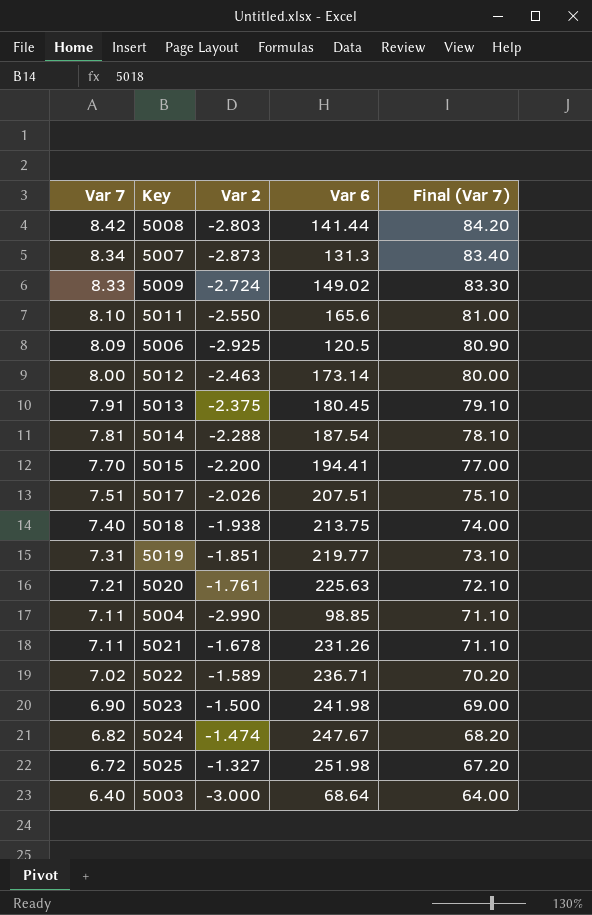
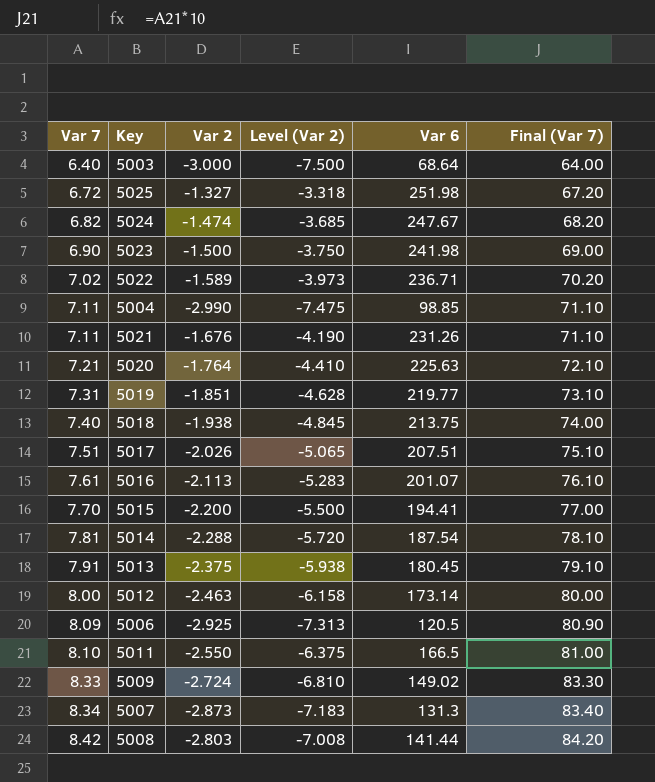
row order: Var 7 descending -> Var 7 ascending
column Level (Var 2) | formula: none -> [Var 2] * 2.5
5021 | Var 2: -1.678 -> -1.676
5020 | Var 2: -1.761 -> -1.764
row 5016: none -> 7.61 | -2.113 | -5.283 | 201.07 | 76.10
5011 | Var 6: 165.6 -> 166.5

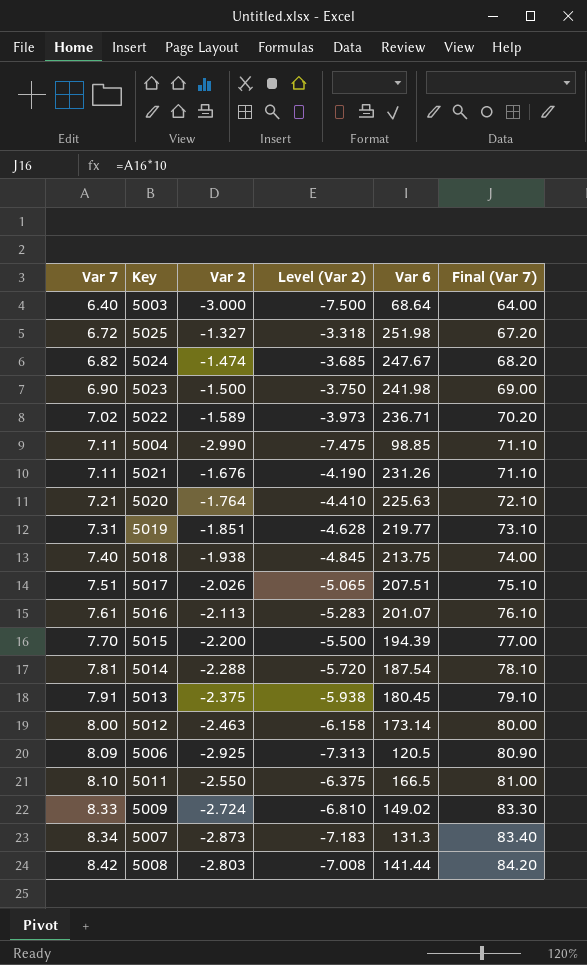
5015 | Var 6: 194.41 -> 194.39

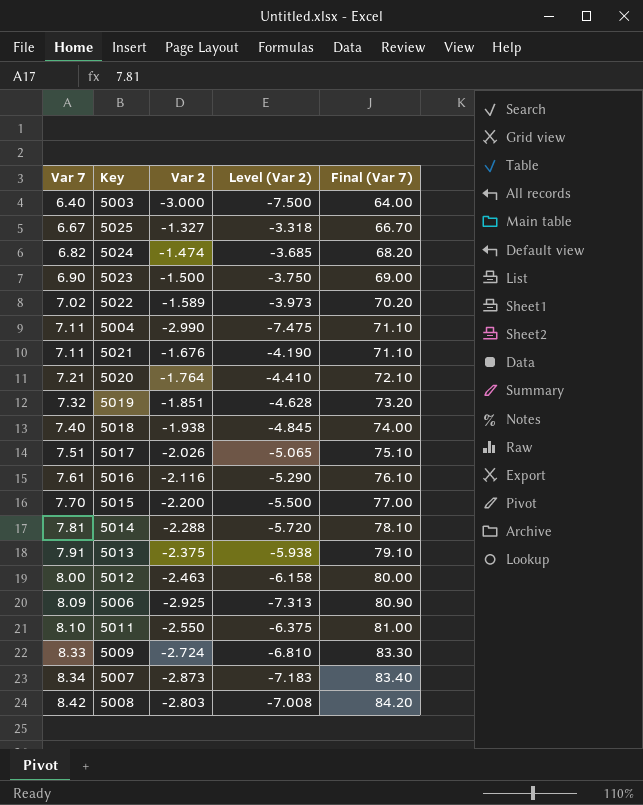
column Var 6 | position: 5 -> none
5025 | Var 7: 6.72 -> 6.67
5025 | Final (Var 7): 67.20 -> 66.70
5019 | Var 7: 7.31 -> 7.32
5019 | Final (Var 7): 73.10 -> 73.20
5016 | Var 2: -2.113 -> -2.116
5016 | Level (Var 2): -5.283 -> -5.290

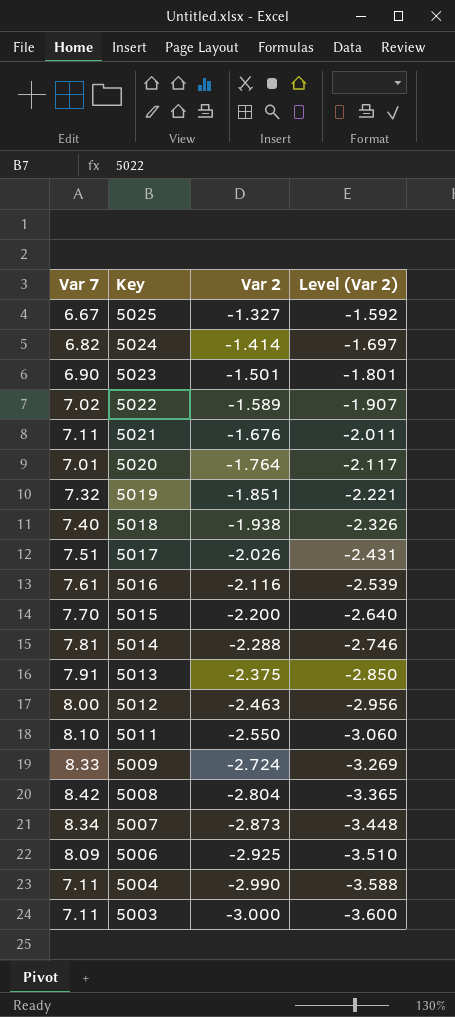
row order: Var 7 ascending -> Key descending
column Final (Var 7) | formula: [Var 7] * 10 -> none
column Level (Var 2) | formula: [Var 2] * 2.5 -> [Var 2] * 1.2
5024 | Var 2: -1.474 -> -1.414
5023 | Var 2: -1.500 -> -1.501
5020 | Var 7: 7.21 -> 7.01
5008 | Var 2: -2.803 -> -2.804
5003 | Var 7: 6.40 -> 7.11

